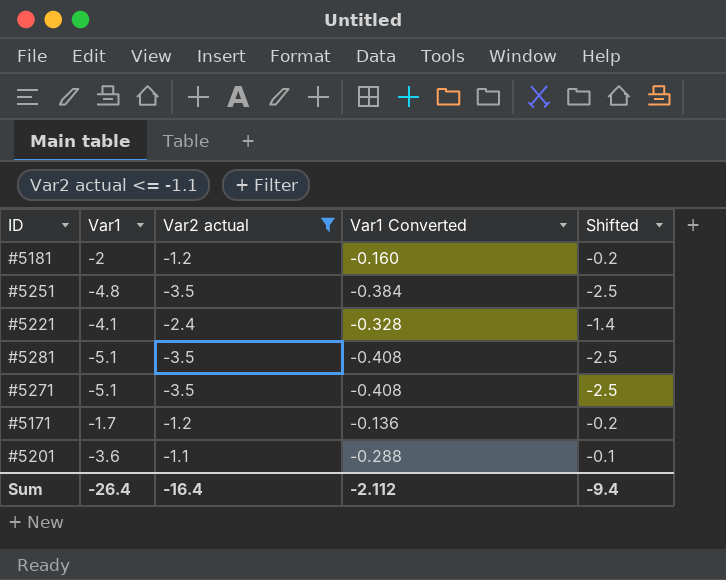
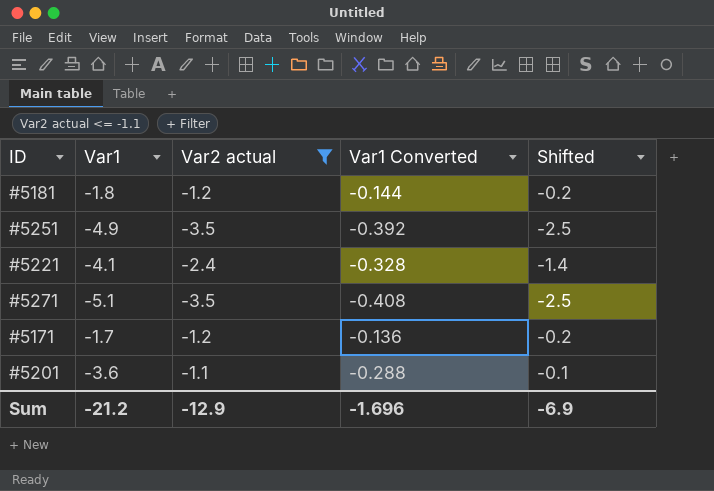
row #5281: -5.1 | -3.5 | -0.408 | -2.5 -> none
#5181 | Var1: -2 -> -1.8
#5181 | Var1 Converted: -0.160 -> -0.144
#5251 | Var1: -4.8 -> -4.9
#5251 | Var1 Converted: -0.384 -> -0.392
Sum | Var1: -26.4 -> -21.2
Sum | Var2 actual: -16.4 -> -12.9
Sum | Var1 Converted: -2.112 -> -1.696
Sum | Shifted: -9.4 -> -6.9

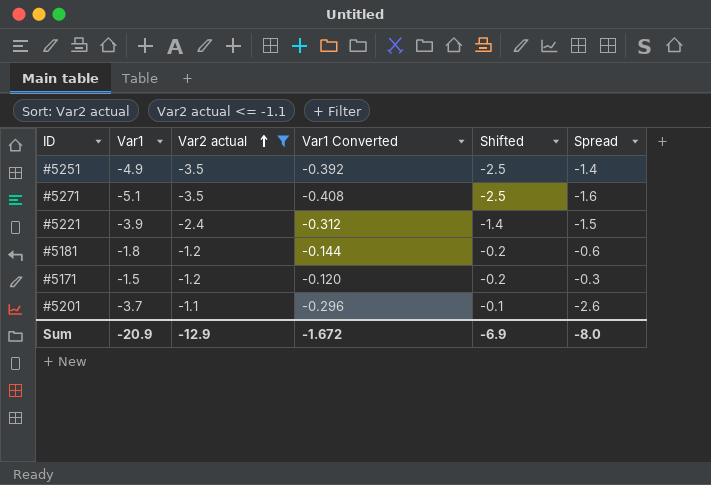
row order: none -> Var2 actual ascending
column Spread | formula: none -> [Var1] - [Var2 actual]
#5221 | Var1: -4.1 -> -3.9
#5221 | Var1 Converted: -0.328 -> -0.312
#5171 | Var1: -1.7 -> -1.5
#5171 | Var1 Converted: -0.136 -> -0.120
#5201 | Var1: -3.6 -> -3.7
#5201 | Var1 Converted: -0.288 -> -0.296
Sum | Var1: -21.2 -> -20.9
Sum | Var1 Converted: -1.696 -> -1.672

